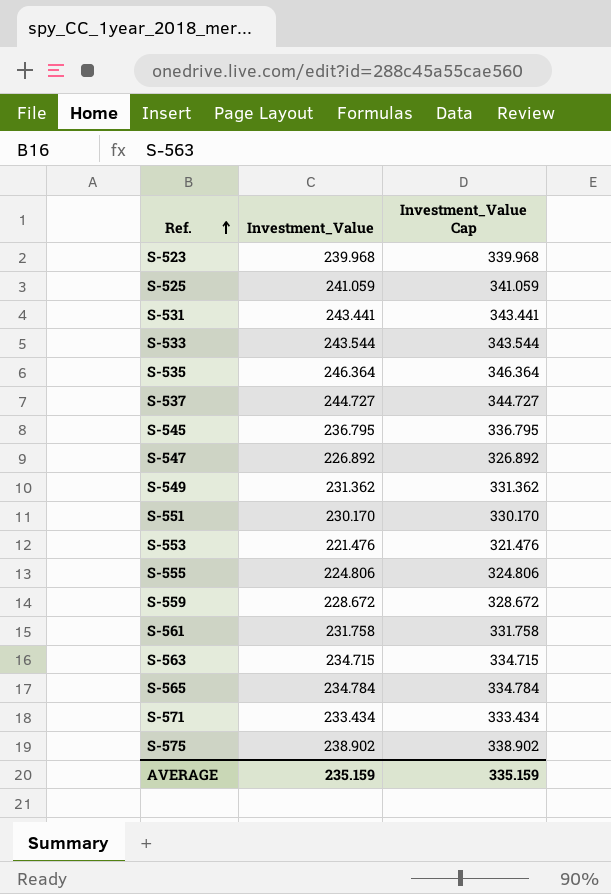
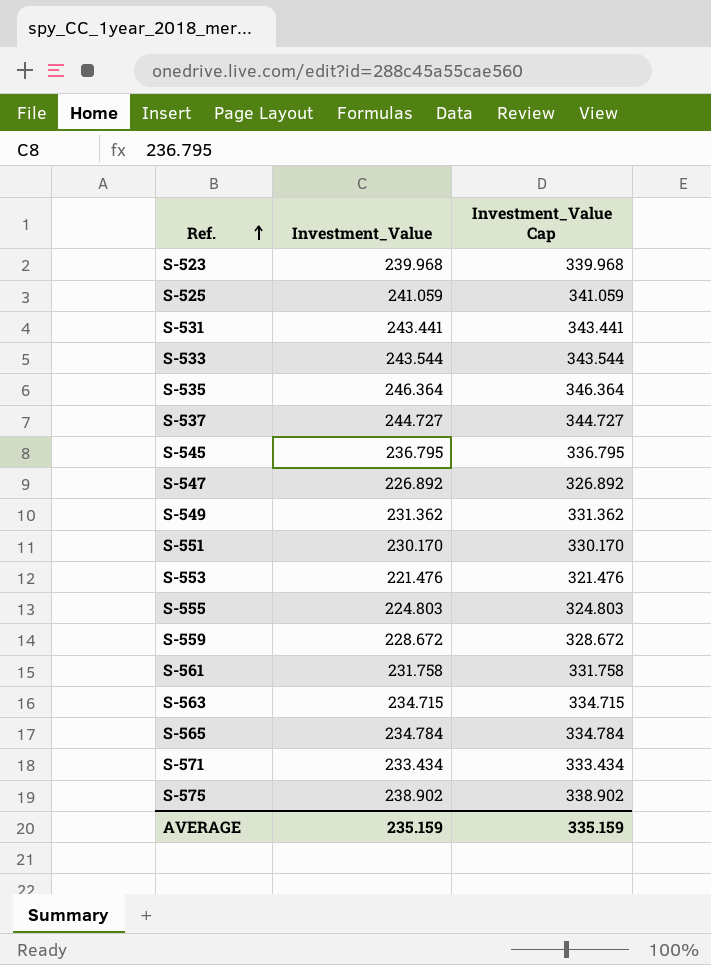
S-555 | Investment_Value: 224.806 -> 224.803
S-555 | Investment_Value Cap: 324.806 -> 324.803

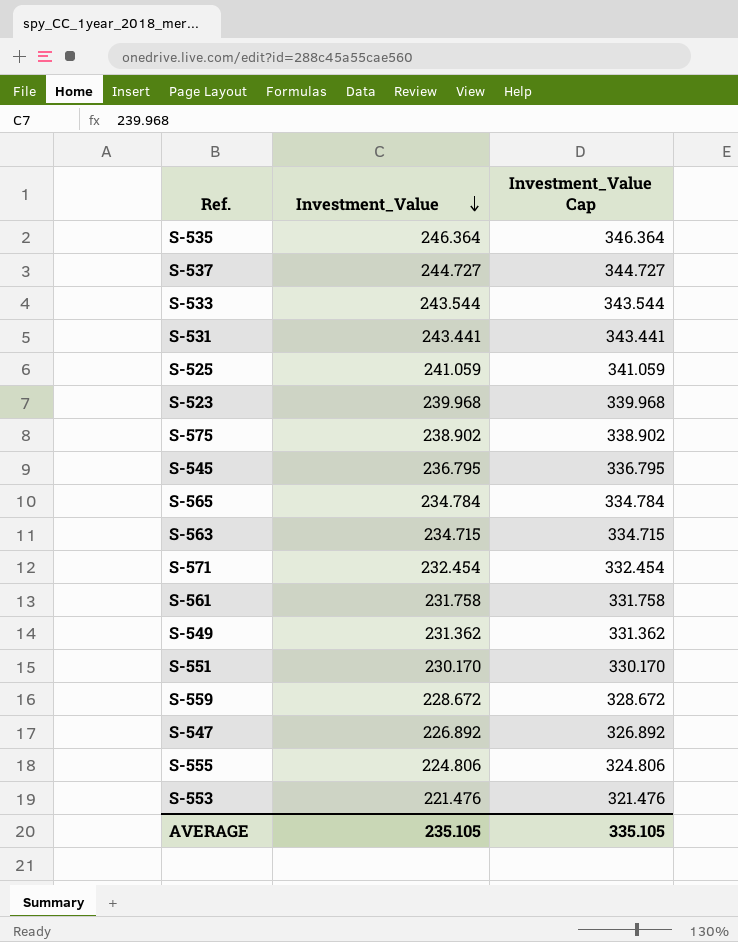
row order: Ref. ascending -> Investment_Value descending
S-571 | Investment_Value: 233.434 -> 232.454
S-571 | Investment_Value Cap: 333.434 -> 332.454
S-555 | Investment_Value: 224.803 -> 224.806
S-555 | Investment_Value Cap: 324.803 -> 324.806
AVERAGE | Investment_Value: 235.159 -> 235.105
AVERAGE | Investment_Value Cap: 335.159 -> 335.105

